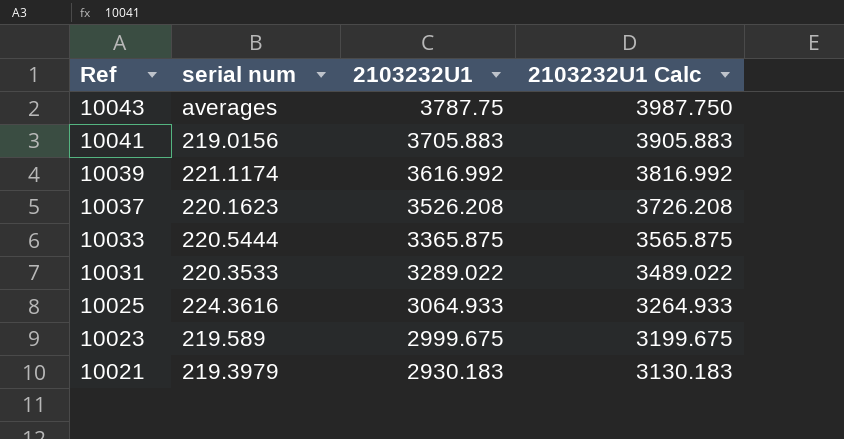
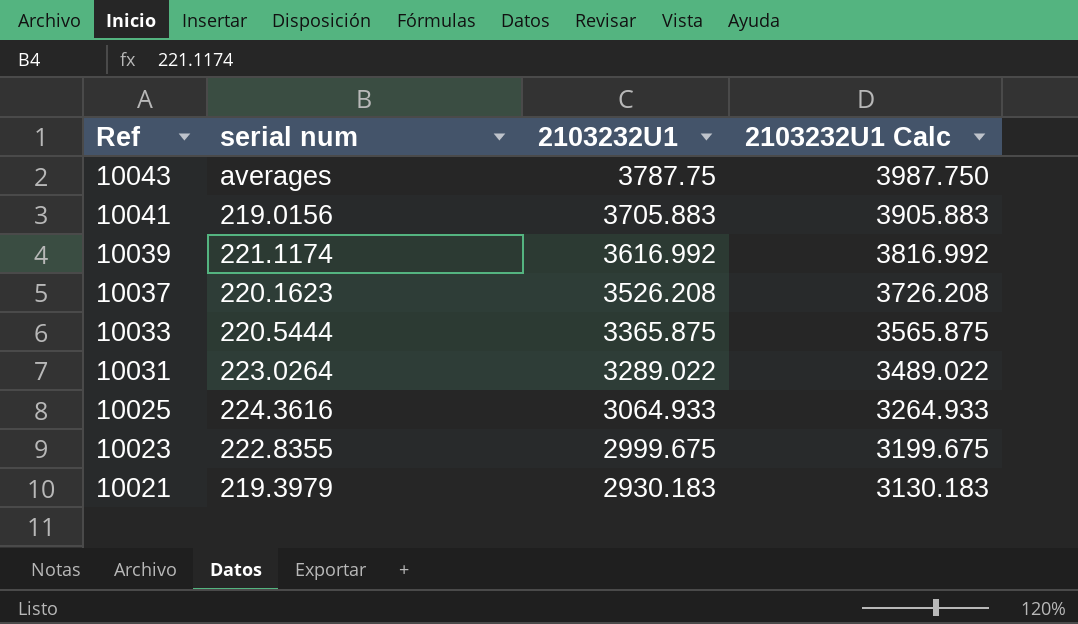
10031 | serial num: 220.3533 -> 223.0264
10023 | serial num: 219.589 -> 222.8355

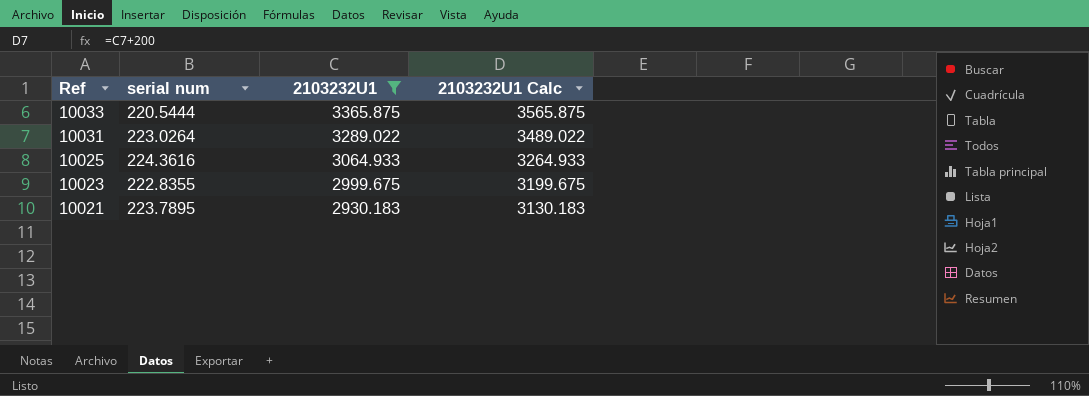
filter: none -> 2103232U1 <= 3365.875
10021 | serial num: 219.3979 -> 223.7895

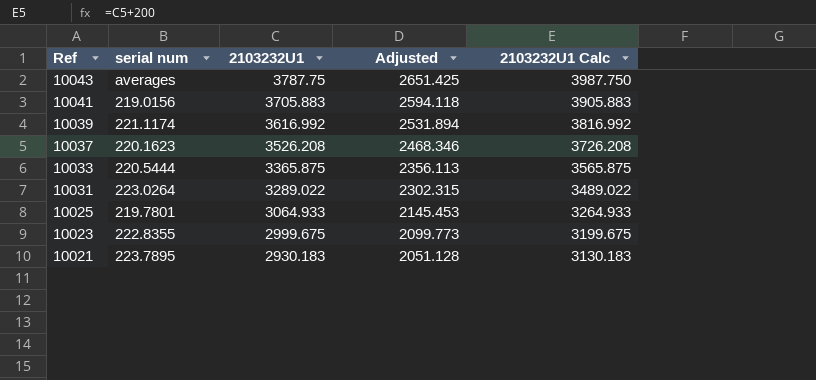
filter: 2103232U1 <= 3365.875 -> none
column Adjusted | formula: none -> [2103232U1] * 0.7
10025 | serial num: 224.3616 -> 219.7801

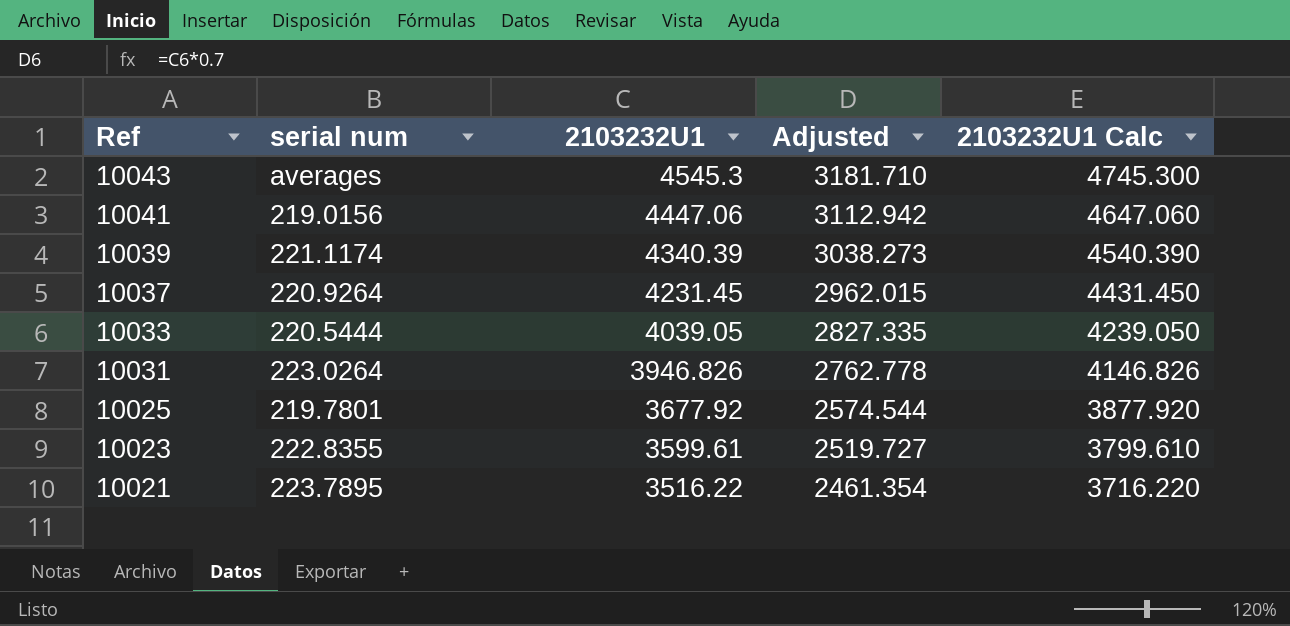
10043 | 2103232U1: 3787.75 -> 4545.3
10043 | Adjusted: 2651.425 -> 3181.710
10043 | 2103232U1 Calc: 3987.750 -> 4745.300
10041 | 2103232U1: 3705.883 -> 4447.06
10041 | Adjusted: 2594.118 -> 3112.942
10041 | 2103232U1 Calc: 3905.883 -> 4647.060
10039 | 2103232U1: 3616.992 -> 4340.39
10039 | Adjusted: 2531.894 -> 3038.273
10039 | 2103232U1 Calc: 3816.992 -> 4540.390
10037 | serial num: 220.1623 -> 220.9264
10037 | 2103232U1: 3526.208 -> 4231.45
10037 | Adjusted: 2468.346 -> 2962.015
10037 | 2103232U1 Calc: 3726.208 -> 4431.450
10033 | 2103232U1: 3365.875 -> 4039.05
10033 | Adjusted: 2356.113 -> 2827.335
10033 | 2103232U1 Calc: 3565.875 -> 4239.050
10031 | 2103232U1: 3289.022 -> 3946.826
10031 | Adjusted: 2302.315 -> 2762.778
10031 | 2103232U1 Calc: 3489.022 -> 4146.826
10025 | 2103232U1: 3064.933 -> 3677.92
10025 | Adjusted: 2145.453 -> 2574.544
10025 | 2103232U1 Calc: 3264.933 -> 3877.920
10023 | 2103232U1: 2999.675 -> 3599.61
10023 | Adjusted: 2099.773 -> 2519.727
10023 | 2103232U1 Calc: 3199.675 -> 3799.610
10021 | 2103232U1: 2930.183 -> 3516.22
10021 | Adjusted: 2051.128 -> 2461.354
10021 | 2103232U1 Calc: 3130.183 -> 3716.220

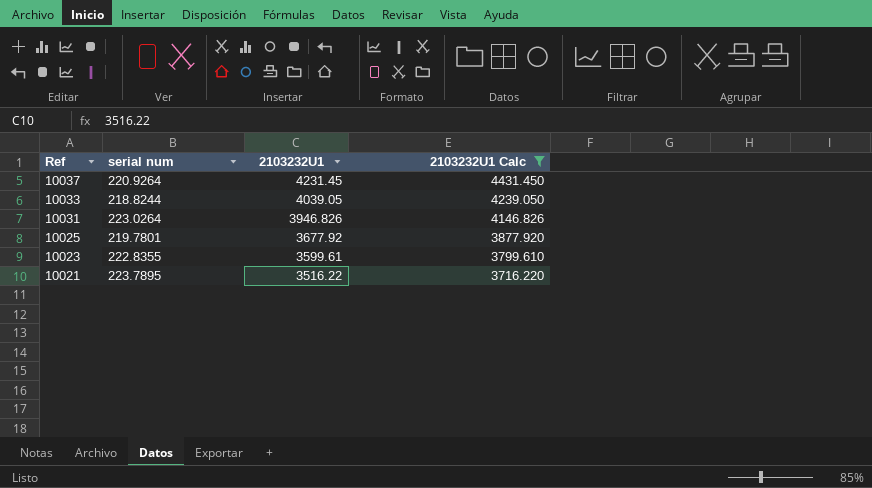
filter: none -> 2103232U1 Calc <= 4431.450
column Adjusted | formula: [2103232U1] * 0.7 -> none
10033 | serial num: 220.5444 -> 218.8244

